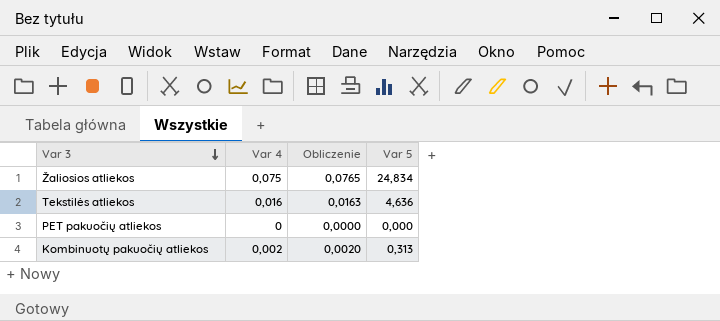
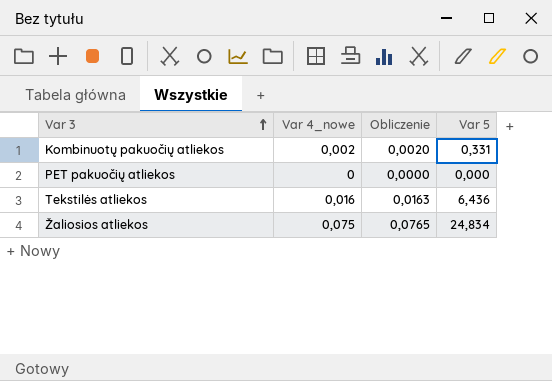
row order: Var 3 descending -> Var 3 ascending
column name: Var 4 -> Var 4_nowe
Kombinuotų pakuočių atliekos | Var 5: 0,313 -> 0,331
Tekstilės atliekos | Var 5: 4,636 -> 6,436

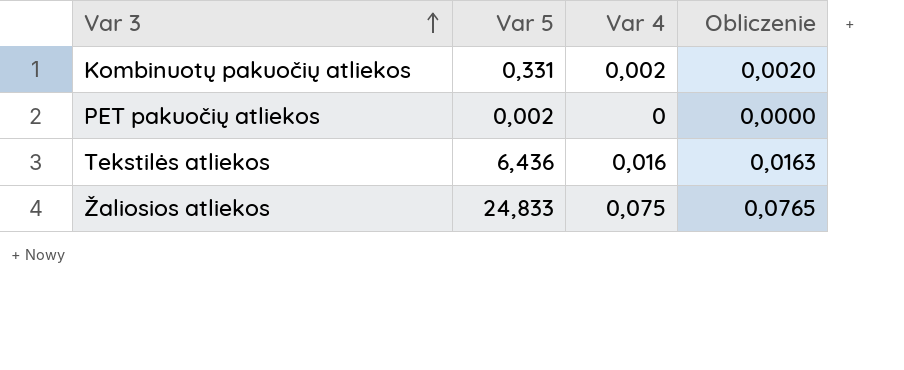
column Var 5 | position: 4 -> 2
column name: Var 4_nowe -> Var 4
PET pakuočių atliekos | Var 5: 0,000 -> 0,002
Žaliosios atliekos | Var 5: 24,834 -> 24,833

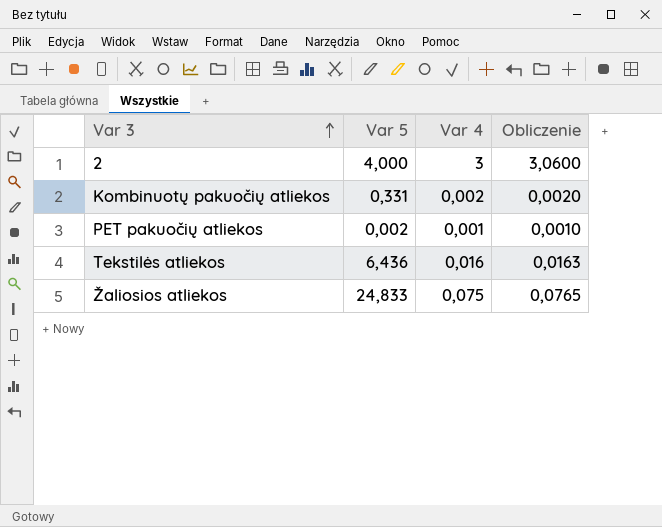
row 2: none -> 4,000 | 3 | 3,0600
PET pakuočių atliekos | Var 4: 0 -> 0,001
PET pakuočių atliekos | Obliczenie: 0,0000 -> 0,0010

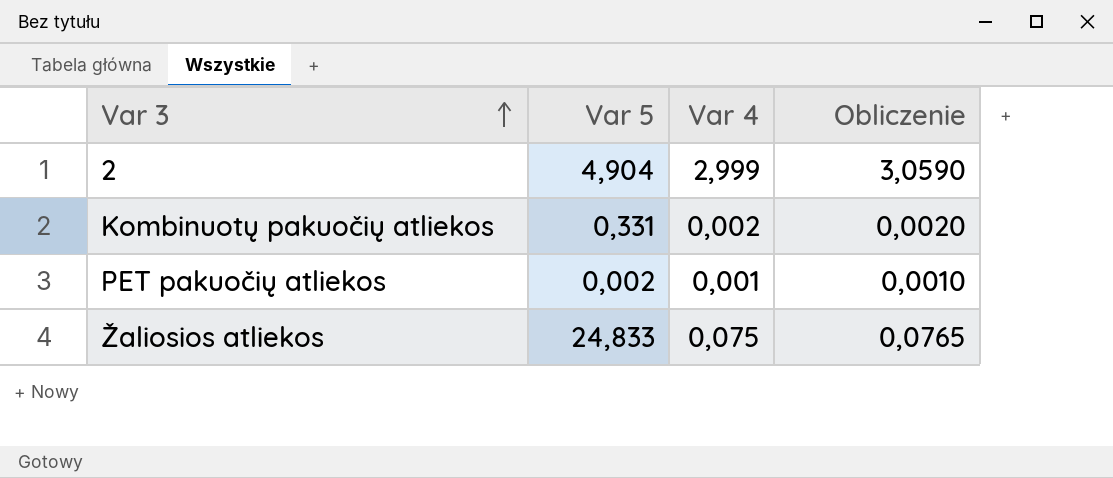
row Tekstilės atliekos: 6,436 | 0,016 | 0,0163 -> none
2 | Var 5: 4,000 -> 4,904
2 | Var 4: 3 -> 2,999
2 | Obliczenie: 3,0600 -> 3,0590

